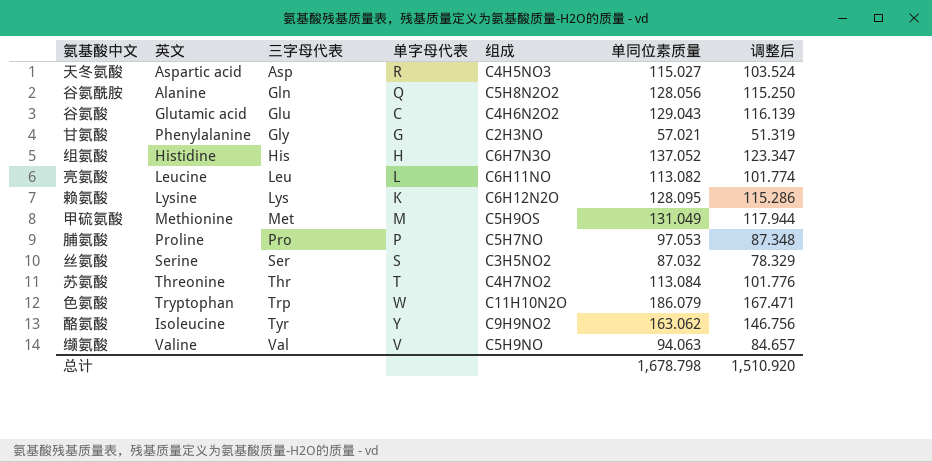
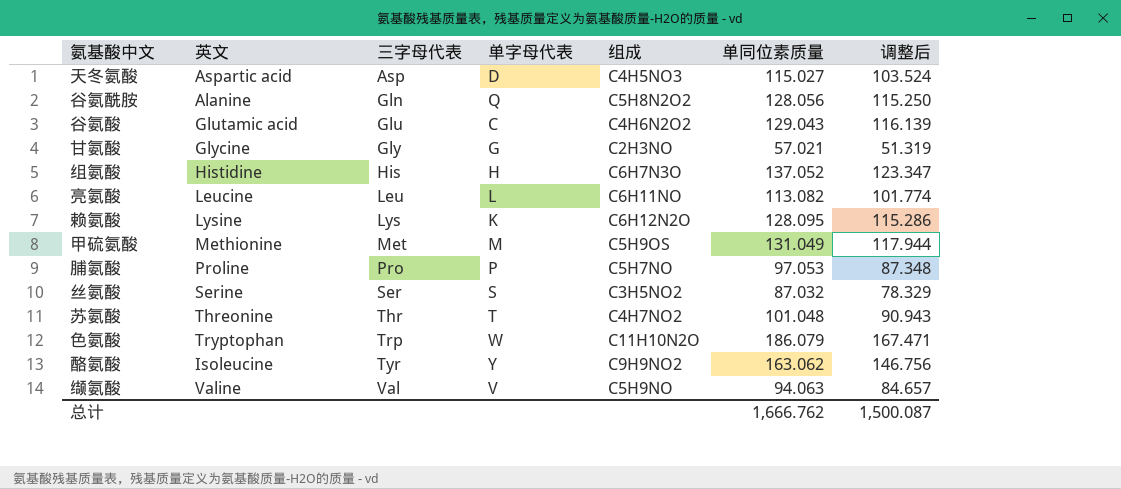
天冬氨酸 | 单字母代表: R -> D
甘氨酸 | 英文: Phenylalanine -> Glycine
苏氨酸 | 单同位素质量: 113.084 -> 101.048
苏氨酸 | 调整后: 101.776 -> 90.943
总计 | 单同位素质量: 1,678.798 -> 1,666.762
总计 | 调整后: 1,510.920 -> 1,500.087

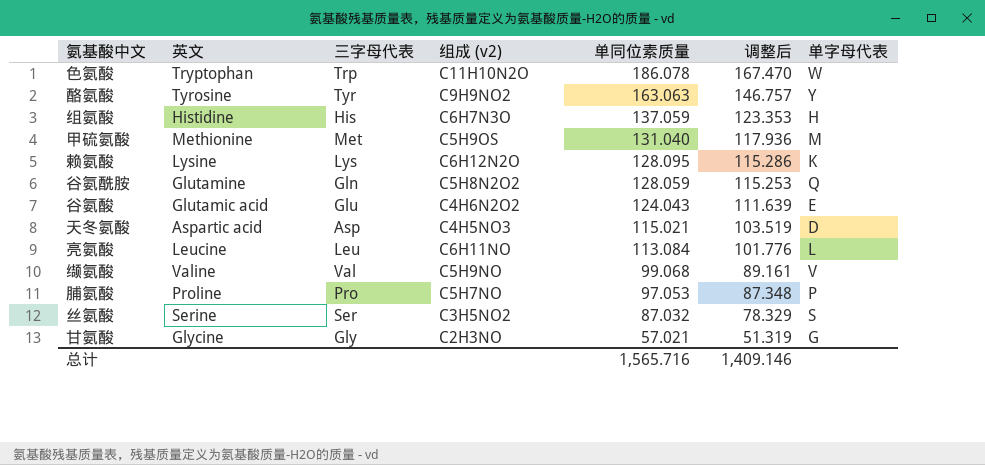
row order: 三字母代表 ascending -> 单同位素质量 descending
column name: 组成 -> 组成 (v2)
column 单字母代表 | position: 4 -> 7
row 苏氨酸: Threonine | Thr | T | C4H7NO2 | 101.048 | 90.943 -> none
色氨酸 | 单同位素质量: 186.079 -> 186.078
色氨酸 | 调整后: 167.471 -> 167.470
酪氨酸 | 英文: Isoleucine -> Tyrosine
酪氨酸 | 单同位素质量: 163.062 -> 163.063
酪氨酸 | 调整后: 146.756 -> 146.757
组氨酸 | 单同位素质量: 137.052 -> 137.059
组氨酸 | 调整后: 123.347 -> 123.353
甲硫氨酸 | 单同位素质量: 131.049 -> 131.040
甲硫氨酸 | 调整后: 117.944 -> 117.936
谷氨酰胺 | 英文: Alanine -> Glutamine
谷氨酰胺 | 单同位素质量: 128.056 -> 128.059
谷氨酰胺 | 调整后: 115.250 -> 115.253
谷氨酸 | 单同位素质量: 129.043 -> 124.043
谷氨酸 | 调整后: 116.139 -> 111.639
谷氨酸 | 单字母代表: C -> E
天冬氨酸 | 单同位素质量: 115.027 -> 115.021
天冬氨酸 | 调整后: 103.524 -> 103.519
亮氨酸 | 单同位素质量: 113.082 -> 113.084
亮氨酸 | 调整后: 101.774 -> 101.776
缬氨酸 | 单同位素质量: 94.063 -> 99.068
缬氨酸 | 调整后: 84.657 -> 89.161
总计 | 单同位素质量: 1,666.762 -> 1,565.716
总计 | 调整后: 1,500.087 -> 1,409.146

